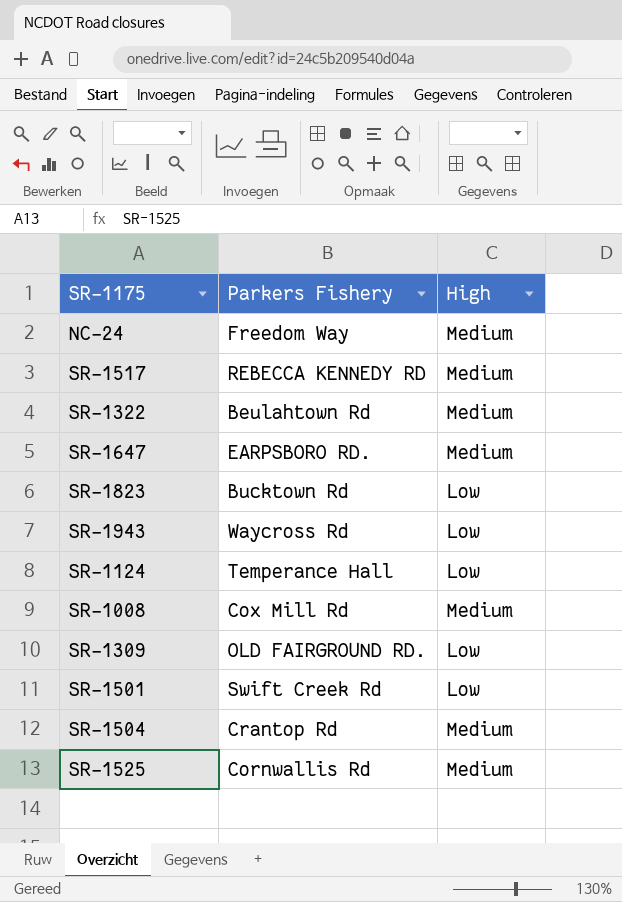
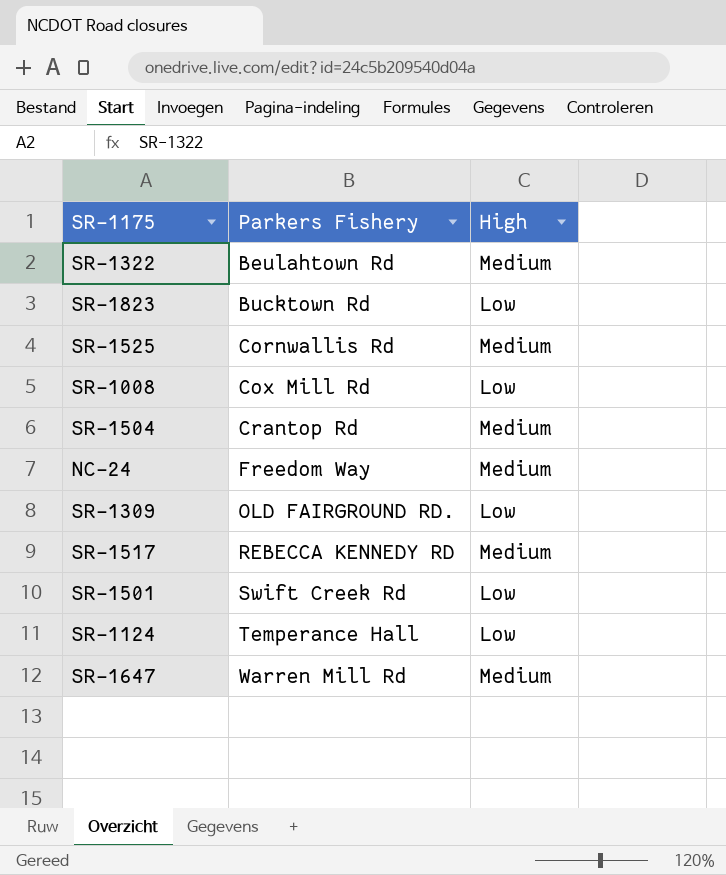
row order: none -> Parkers Fishery ascending
row SR-1943: Waycross Rd | Low -> none
SR-1008 | High: Medium -> Low
SR-1647 | Parkers Fishery: EARPSBORO RD. -> Warren Mill Rd

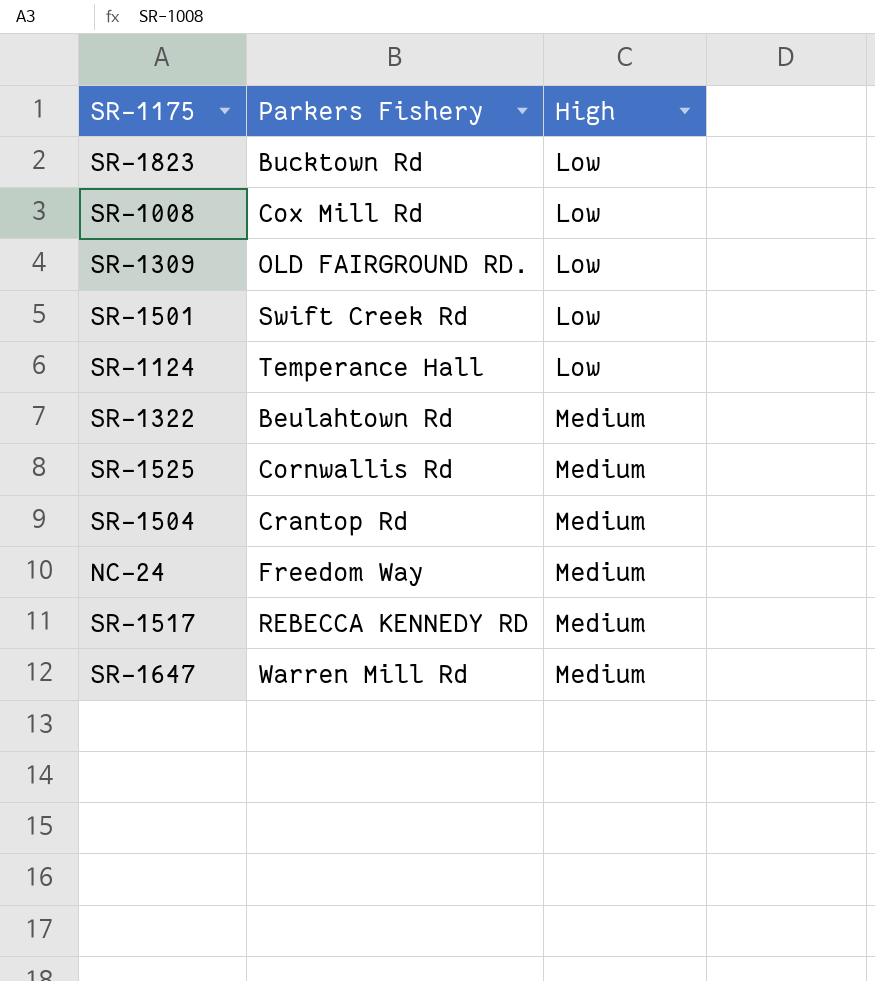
row order: Parkers Fishery ascending -> High ascending

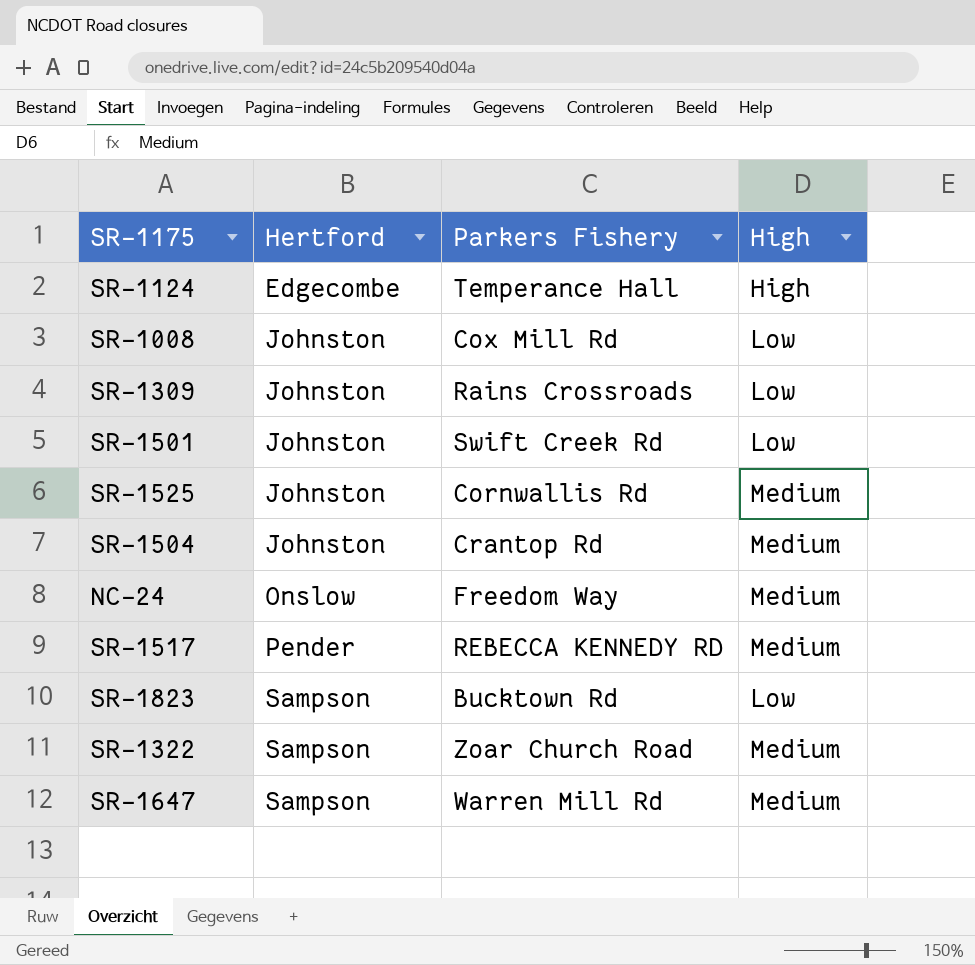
row order: High ascending -> Hertford ascending
column Hertford | position: none -> 2
SR-1124 | High: Low -> High
SR-1309 | Parkers Fishery: OLD FAIRGROUND RD. -> Rains Crossroads
SR-1322 | Parkers Fishery: Beulahtown Rd -> Zoar Church Road

